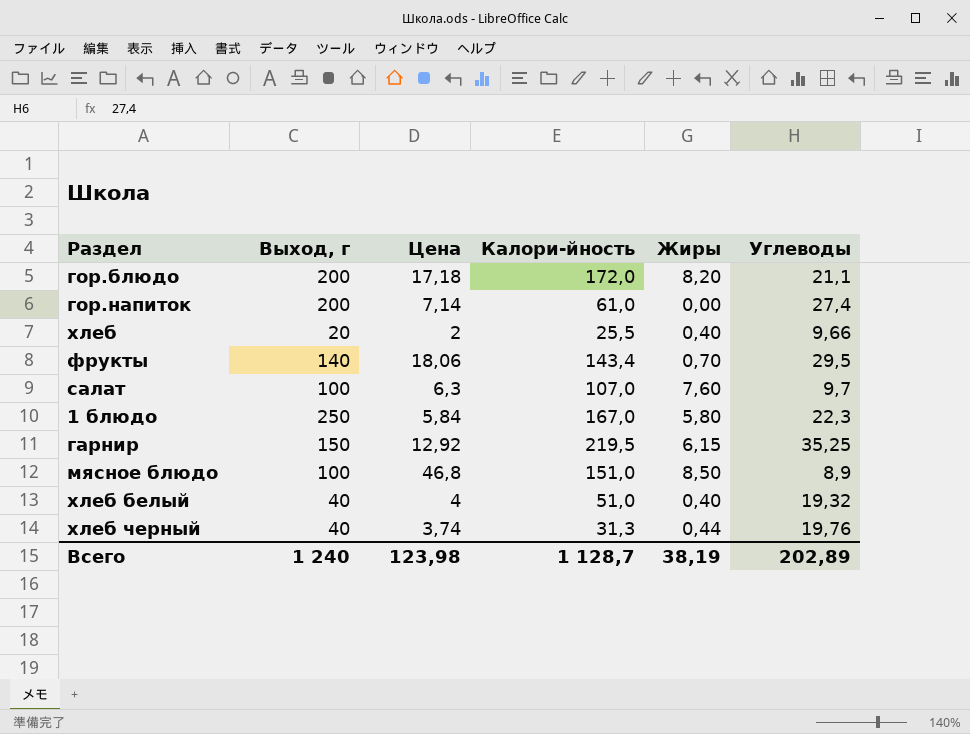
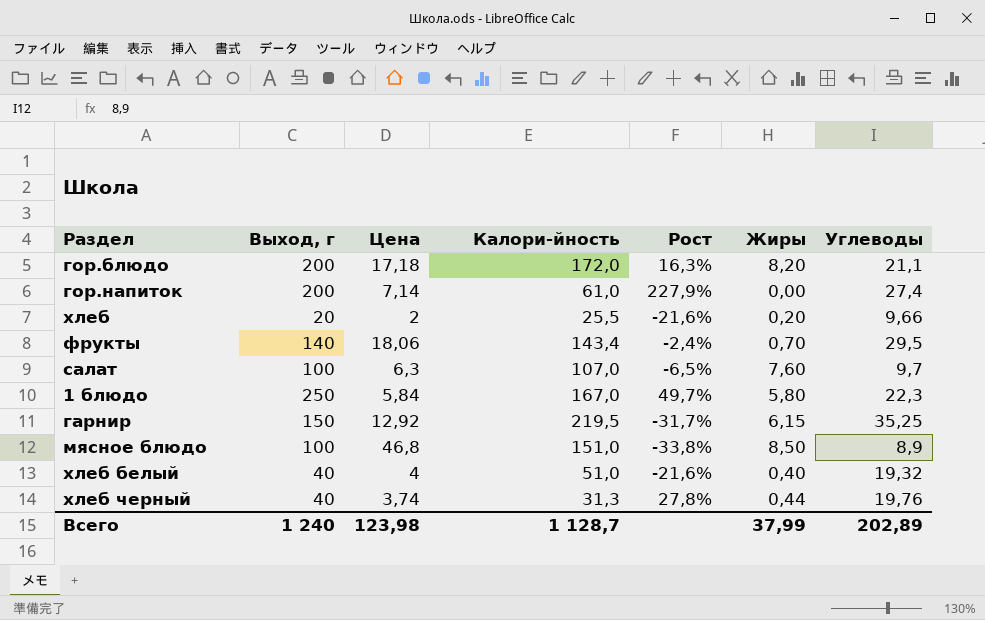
column Рост | formula: none -> ([Выход, г] - [Калори-йность]) / [Калори-йность]
хлеб | Жиры: 0,40 -> 0,20
Всего | Жиры: 38,19 -> 37,99

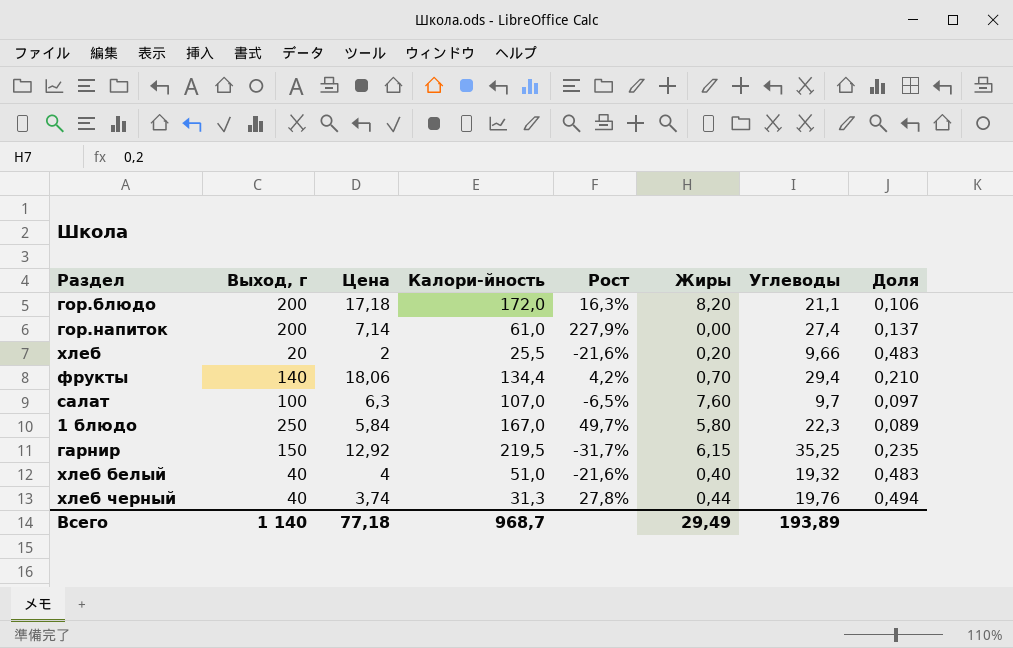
column Доля | formula: none -> [Углеводы] / [Выход, г]
row мясное блюдо: 100 | 46,8 | 151,0 | -33,8% | 8,50 | 8,9 -> none
фрукты | Калори-йность: 143,4 -> 134,4
фрукты | Рост: -2,4% -> 4,2%
фрукты | Углеводы: 29,5 -> 29,4
Всего | Выход, г: 1 240 -> 1 140
Всего | Цена: 123,98 -> 77,18
Всего | Калори-йность: 1 128,7 -> 968,7
Всего | Жиры: 37,99 -> 29,49
Всего | Углеводы: 202,89 -> 193,89

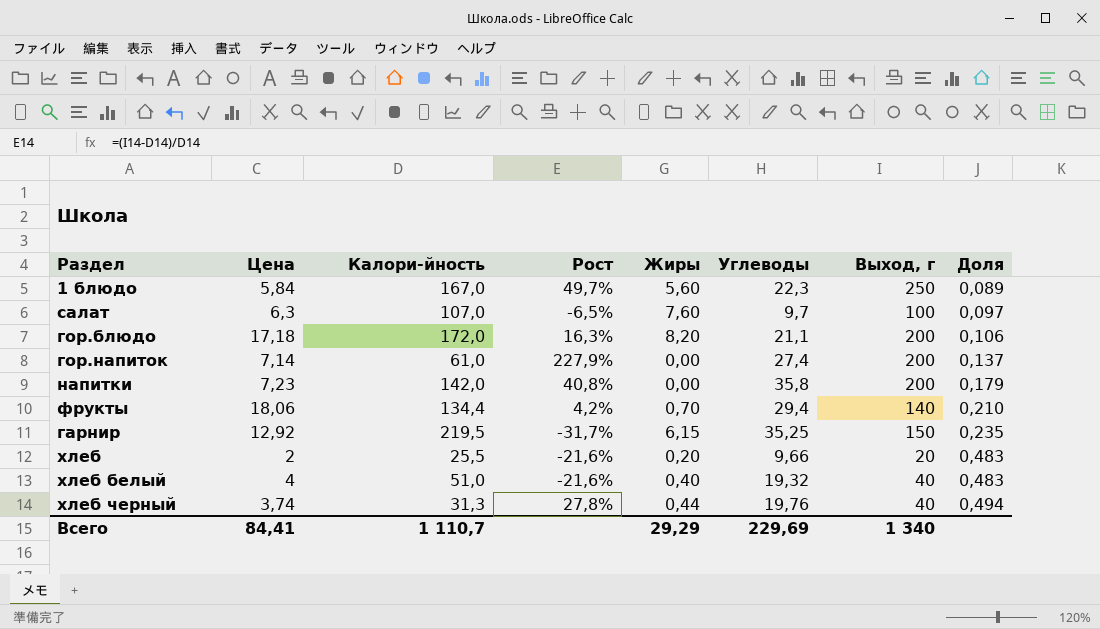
row order: none -> Доля ascending
column Выход, г | position: 2 -> 7
1 блюдо | Жиры: 5,80 -> 5,60
row напитки: none -> 7,23 | 142,0 | 40,8% | 0,00 | 35,8 | 200 | 0,179
Всего | Цена: 77,18 -> 84,41
Всего | Калори-йность: 968,7 -> 1 110,7
Всего | Жиры: 29,49 -> 29,29
Всего | Углеводы: 193,89 -> 229,69
Всего | Выход, г: 1 140 -> 1 340

